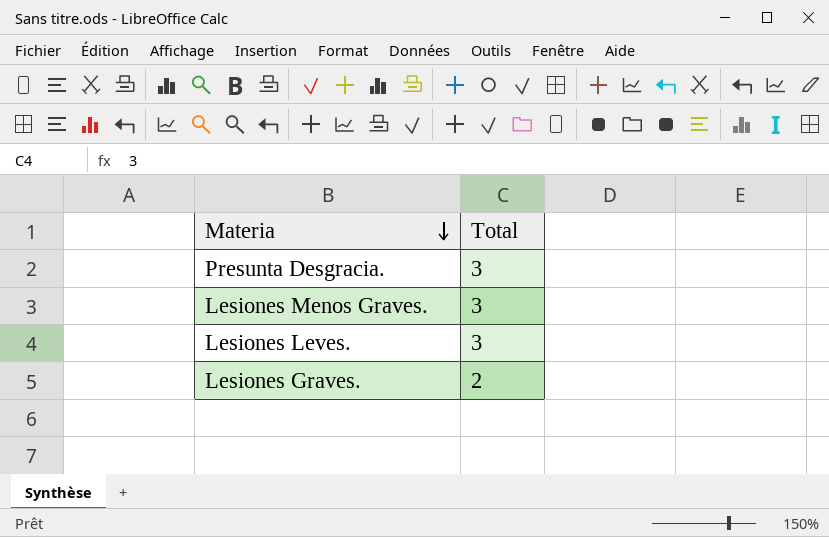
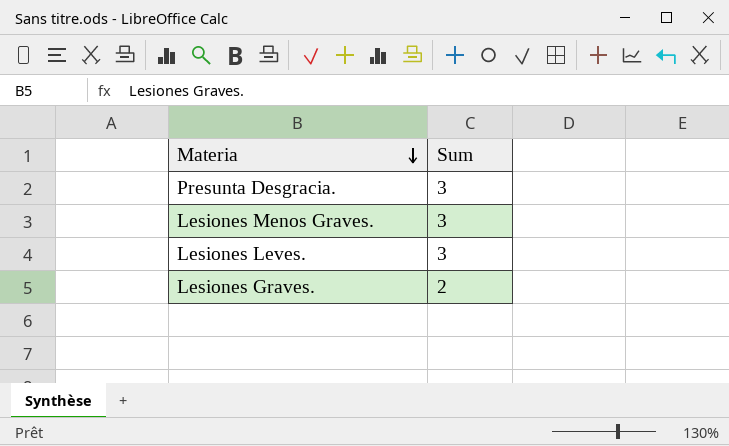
column name: Total -> Sum

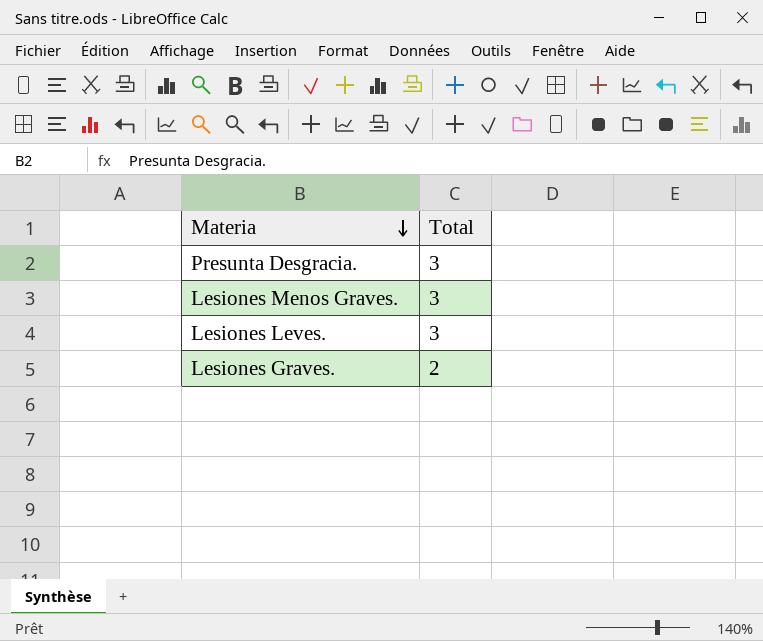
column name: Sum -> Total

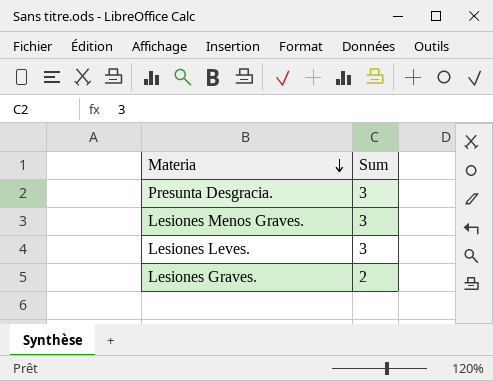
column name: Total -> Sum

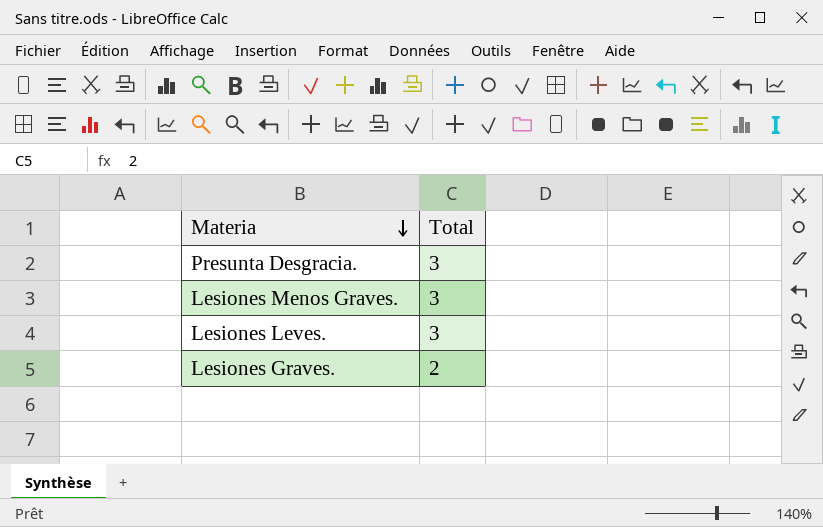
column name: Sum -> Total

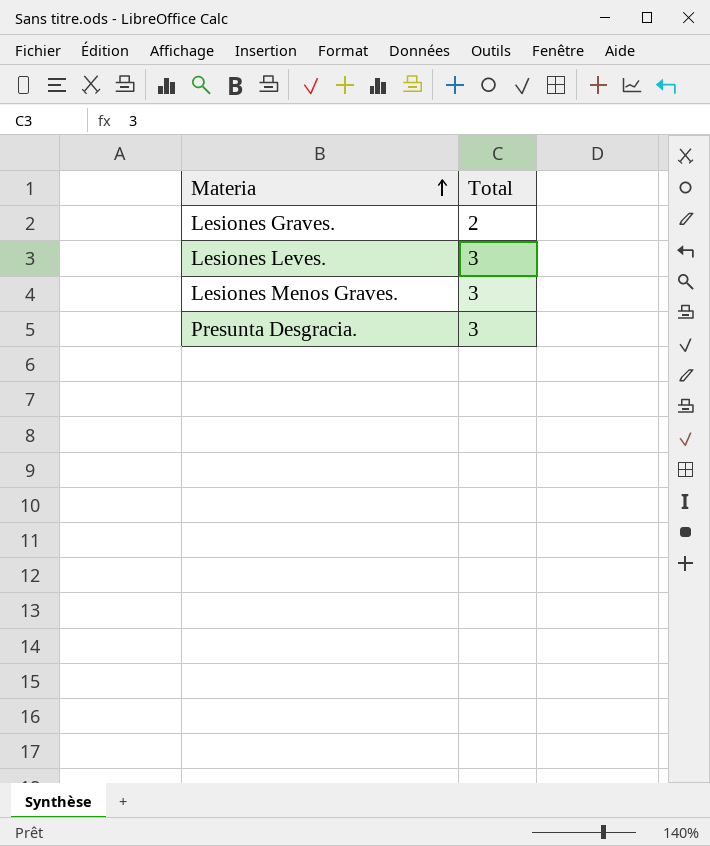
row order: Materia descending -> Materia ascending

